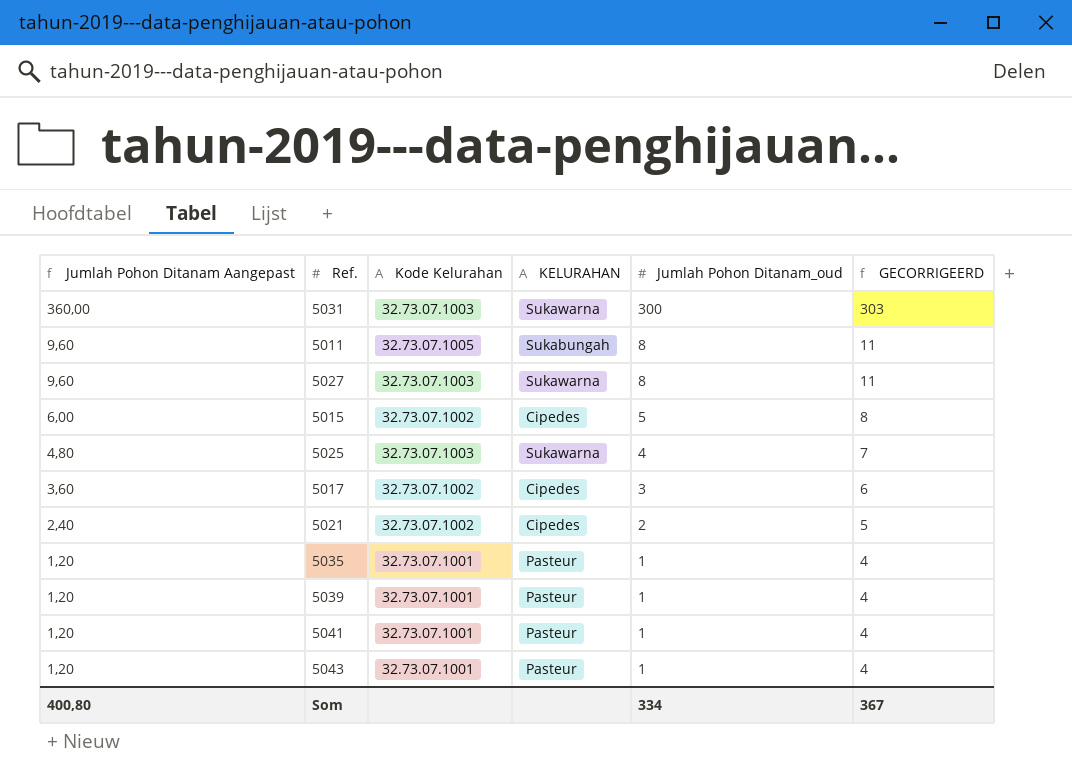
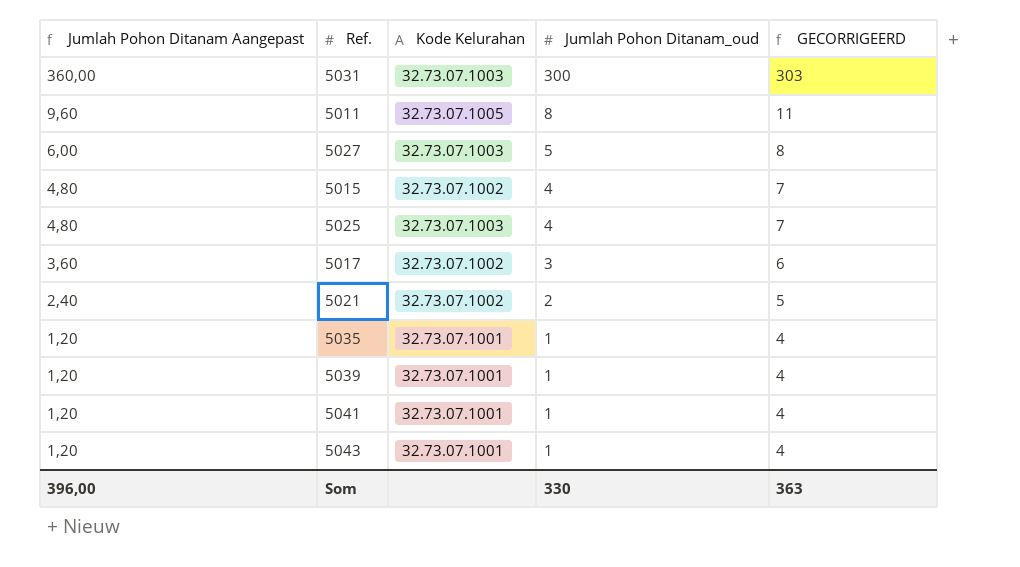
column KELURAHAN | position: 4 -> none
5027 | Jumlah Pohon Ditanam Aangepast: 9,60 -> 6,00
5027 | Jumlah Pohon Ditanam_oud: 8 -> 5
5027 | GECORRIGEERD: 11 -> 8
5015 | Jumlah Pohon Ditanam Aangepast: 6,00 -> 4,80
5015 | Jumlah Pohon Ditanam_oud: 5 -> 4
5015 | GECORRIGEERD: 8 -> 7
Som | Jumlah Pohon Ditanam Aangepast: 400,80 -> 396,00
Som | Jumlah Pohon Ditanam_oud: 334 -> 330
Som | GECORRIGEERD: 367 -> 363

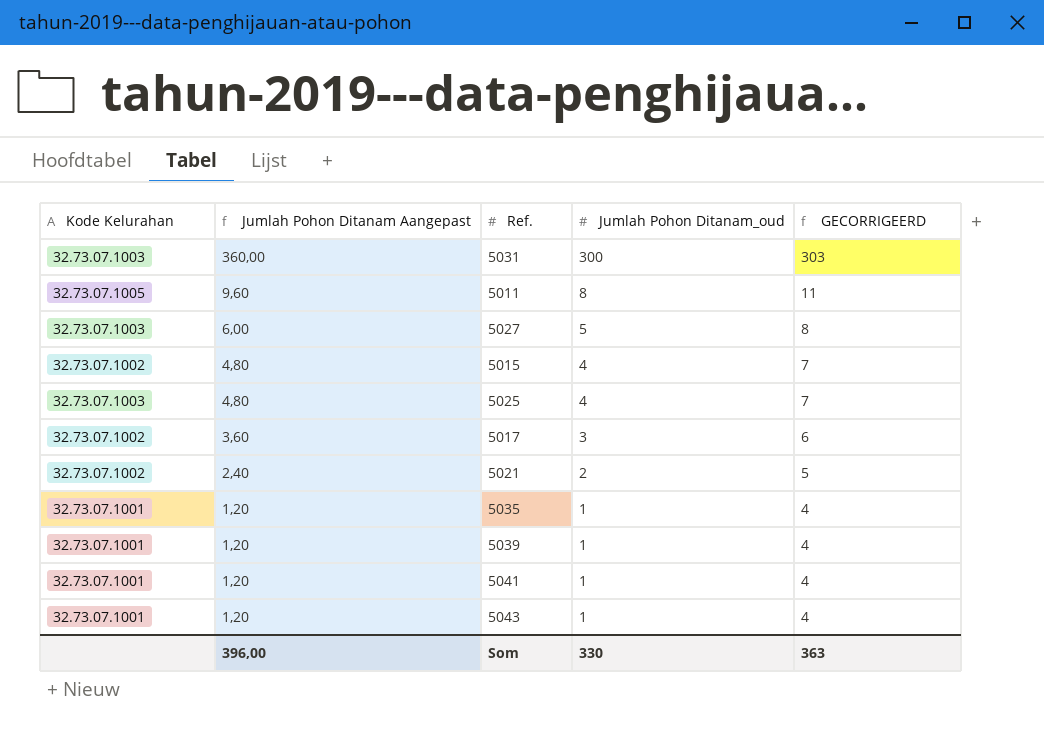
column Kode Kelurahan | position: 3 -> 1

